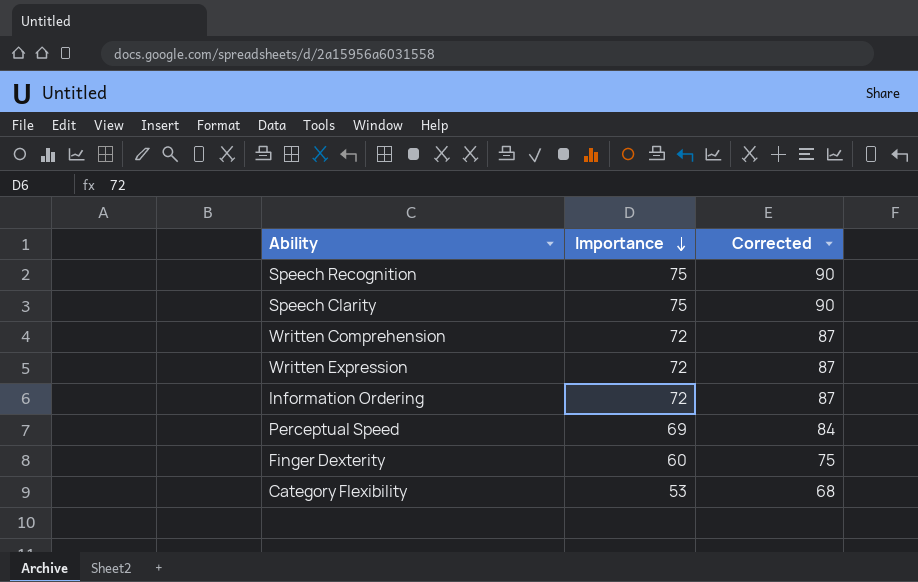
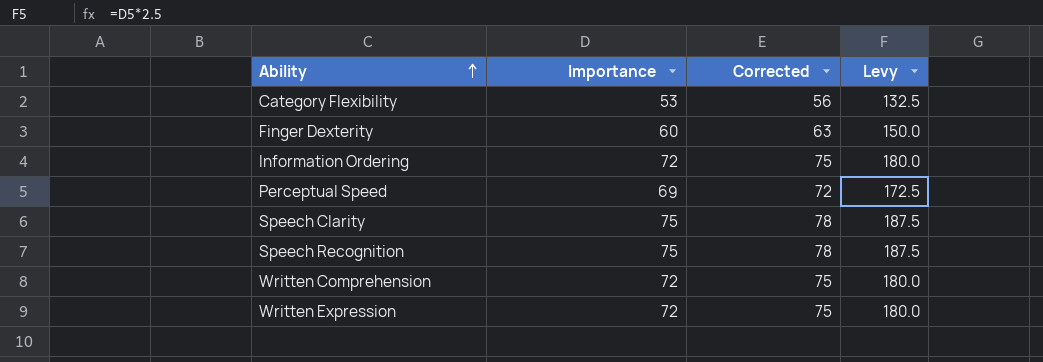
row order: Importance descending -> Ability ascending
column Corrected | formula: [Importance] + 15 -> [Importance] + 3
column Levy | formula: none -> [Importance] * 2.5

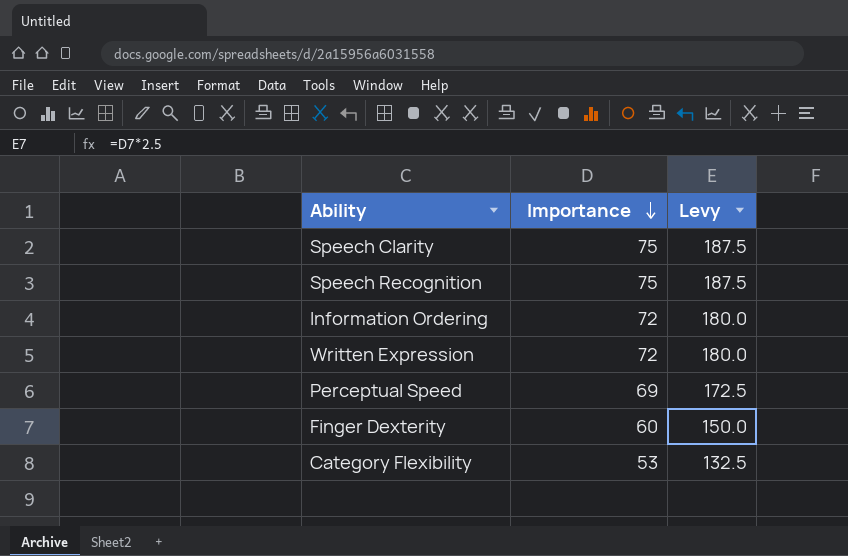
row order: Ability ascending -> Importance descending
column Corrected | formula: [Importance] + 3 -> none
row Written Comprehension: 72 | 75 | 180.0 -> none

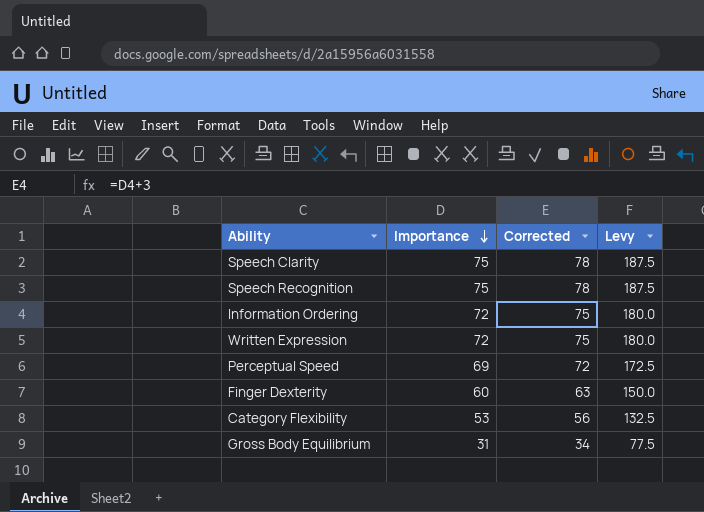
column Corrected | formula: none -> [Importance] + 3
row Gross Body Equilibrium: none -> 31 | 34 | 77.5

